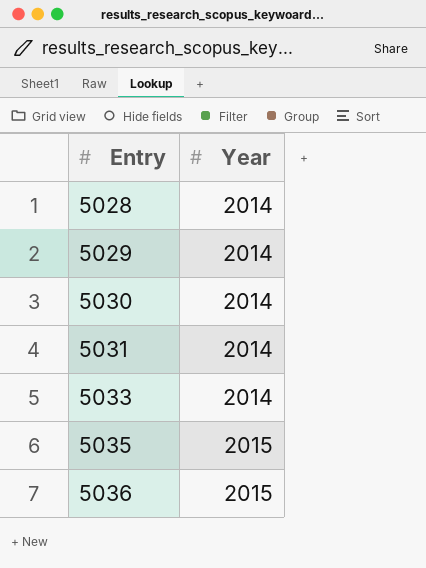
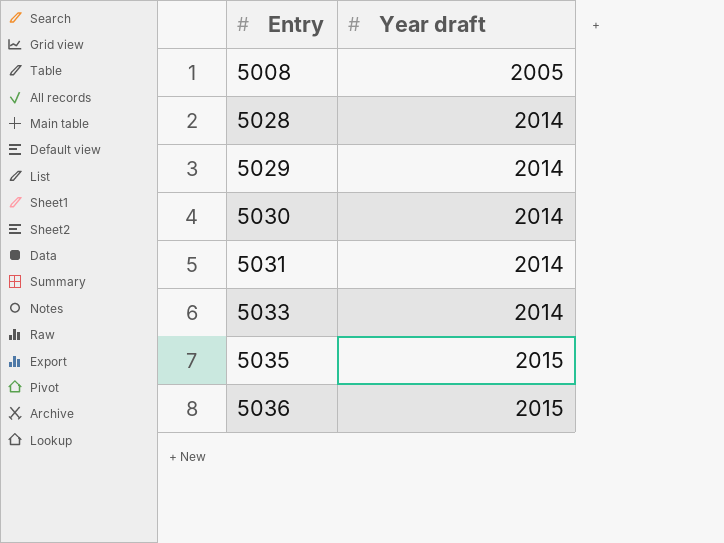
column name: Year -> Year draft
row 5008: none -> 2005

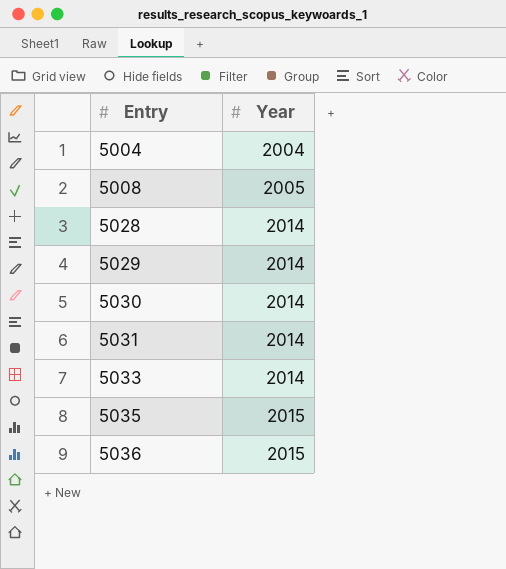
column name: Year draft -> Year
row 5004: none -> 2004

